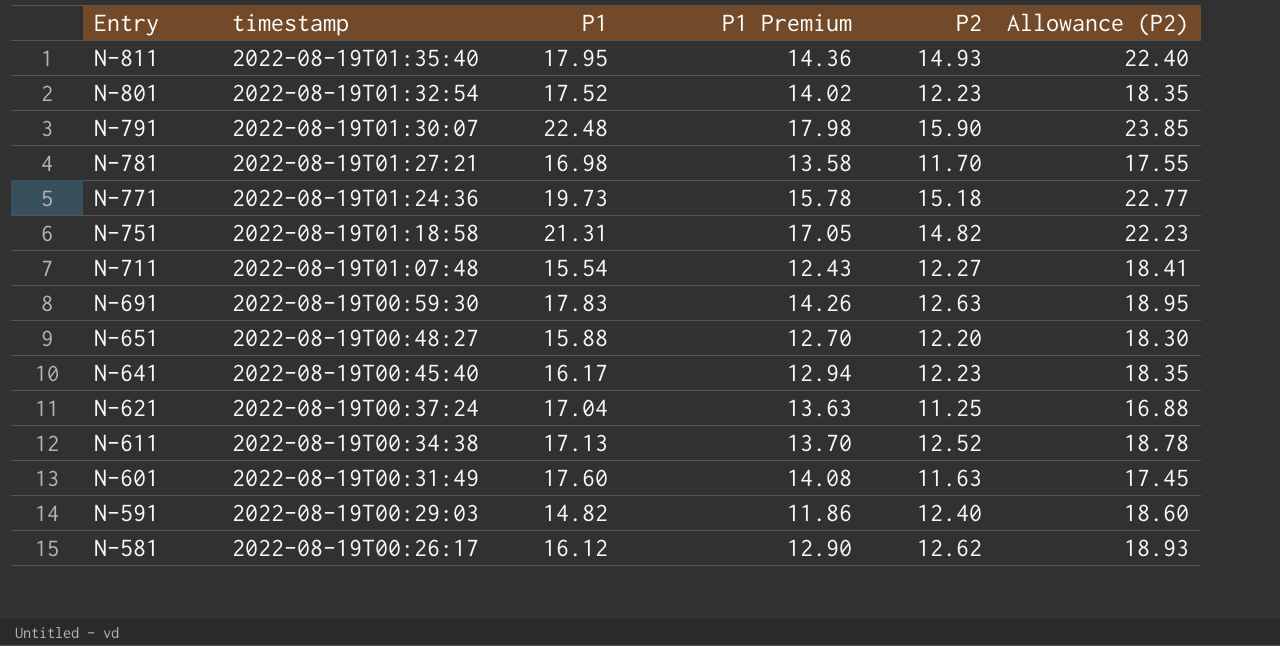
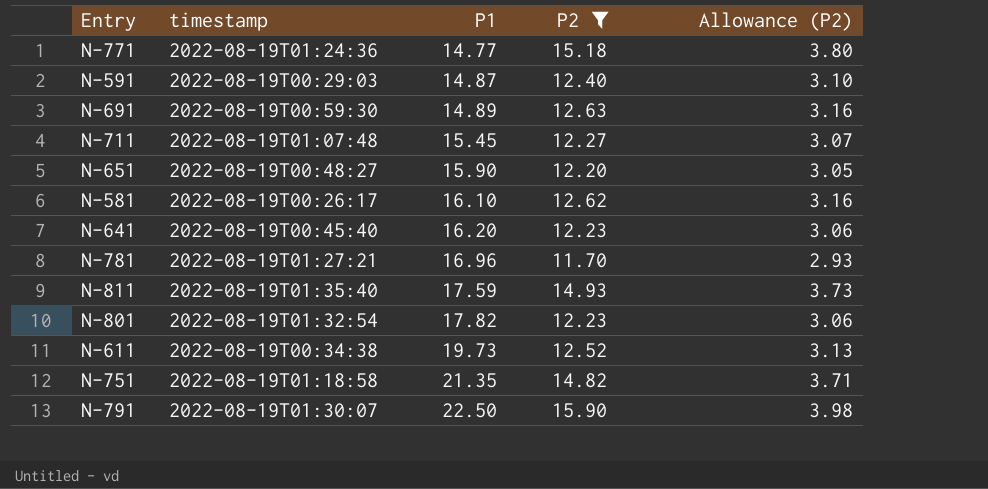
filter: none -> P2 >= 11.70
row order: Entry descending -> P1 ascending
column P1 Premium | formula: [P1] * 0.8 -> none
column Allowance (P2) | formula: [P2] * 1.5 -> [P2] * 0.25
N-771 | P1: 19.73 -> 14.77
N-591 | P1: 14.82 -> 14.87
N-691 | P1: 17.83 -> 14.89
N-711 | P1: 15.54 -> 15.45
N-651 | P1: 15.88 -> 15.90
N-581 | P1: 16.12 -> 16.10
N-641 | P1: 16.17 -> 16.20
N-781 | P1: 16.98 -> 16.96
N-811 | P1: 17.95 -> 17.59
N-801 | P1: 17.52 -> 17.82
N-611 | P1: 17.13 -> 19.73
N-751 | P1: 21.31 -> 21.35
N-791 | P1: 22.48 -> 22.50

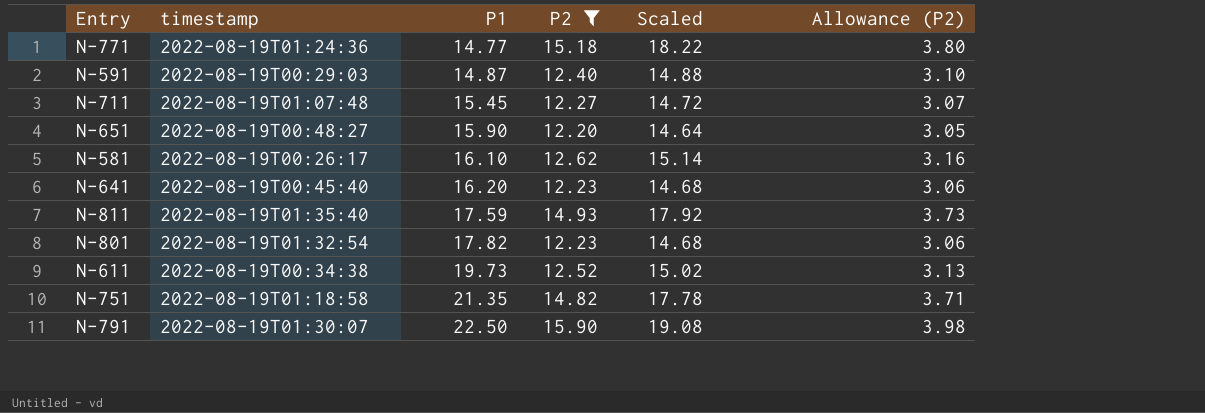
column Scaled | formula: none -> [P2] * 1.2
row N-691: 2022-08-19T00:59:30 | 14.89 | 12.63 | 3.16 -> none
row N-781: 2022-08-19T01:27:21 | 16.96 | 11.70 | 2.93 -> none

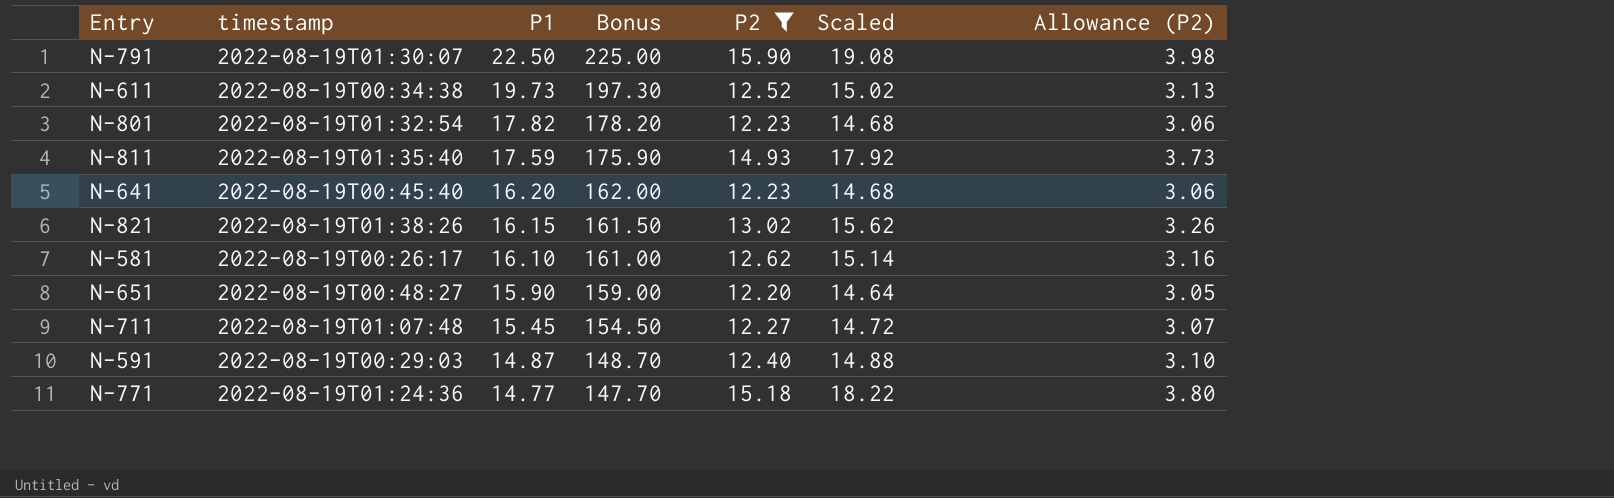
row order: P1 ascending -> P1 descending
column Bonus | formula: none -> [P1] * 10
row N-751: 2022-08-19T01:18:58 | 21.35 | 14.82 | 17.78 | 3.71 -> none
row N-821: none -> 2022-08-19T01:38:26 | 16.15 | 161.50 | 13.02 | 15.62 | 3.26

